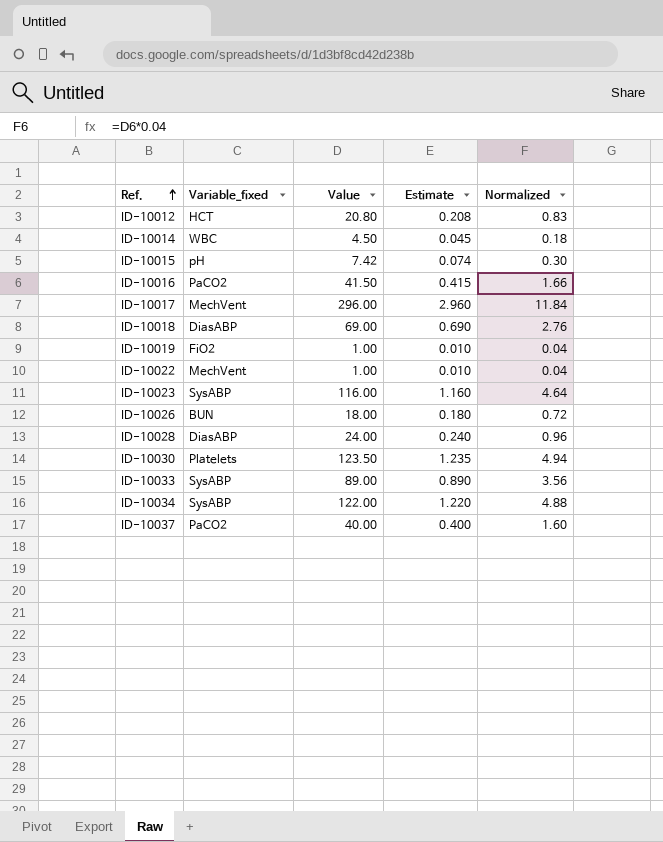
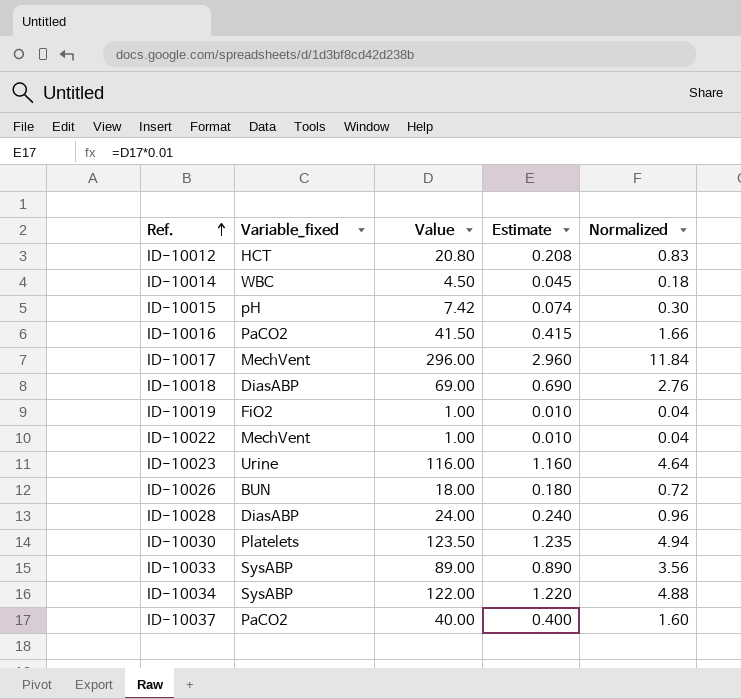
ID-10023 | Variable_fixed: SysABP -> Urine

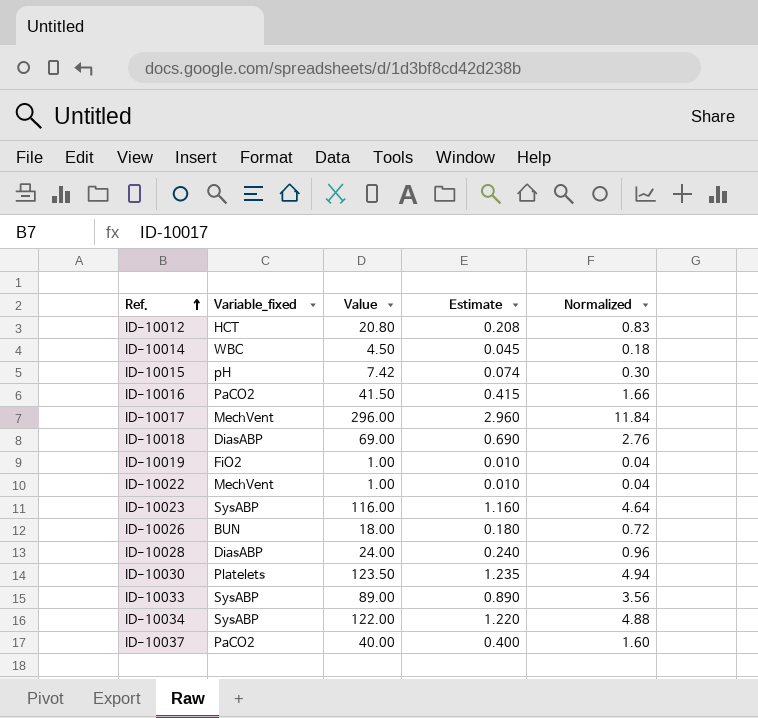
ID-10023 | Variable_fixed: Urine -> SysABP

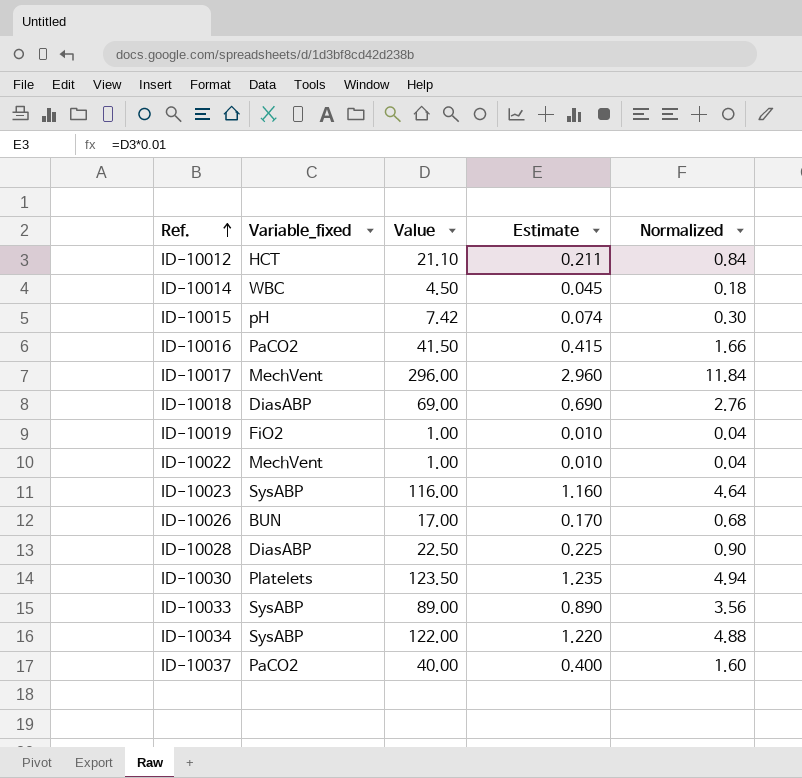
ID-10012 | Value: 20.80 -> 21.10
ID-10012 | Estimate: 0.208 -> 0.211
ID-10012 | Normalized: 0.83 -> 0.84
ID-10026 | Value: 18.00 -> 17.00
ID-10026 | Estimate: 0.180 -> 0.170
ID-10026 | Normalized: 0.72 -> 0.68
ID-10028 | Value: 24.00 -> 22.50
ID-10028 | Estimate: 0.240 -> 0.225
ID-10028 | Normalized: 0.96 -> 0.90

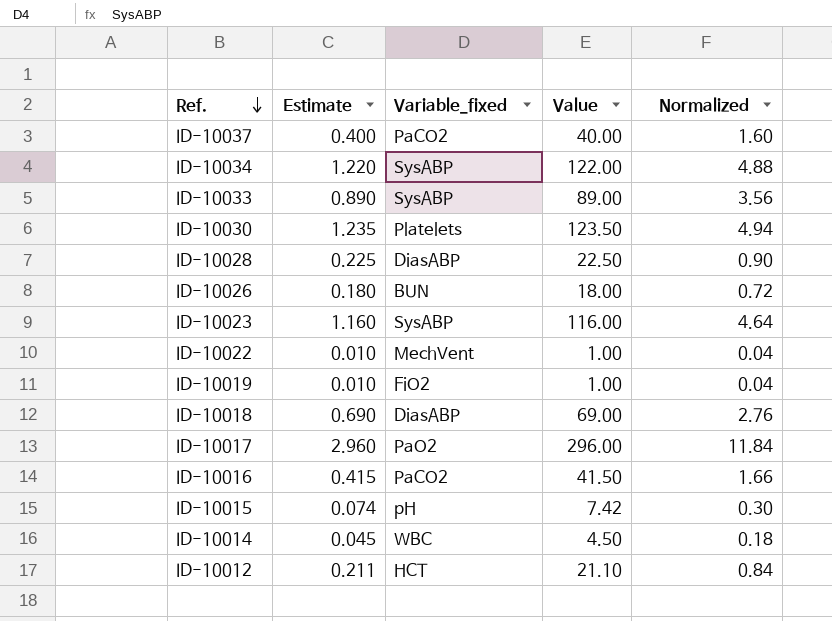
row order: Ref. ascending -> Ref. descending
column Estimate | position: 4 -> 2
ID-10026 | Estimate: 0.170 -> 0.180
ID-10026 | Value: 17.00 -> 18.00
ID-10026 | Normalized: 0.68 -> 0.72
ID-10017 | Variable_fixed: MechVent -> PaO2

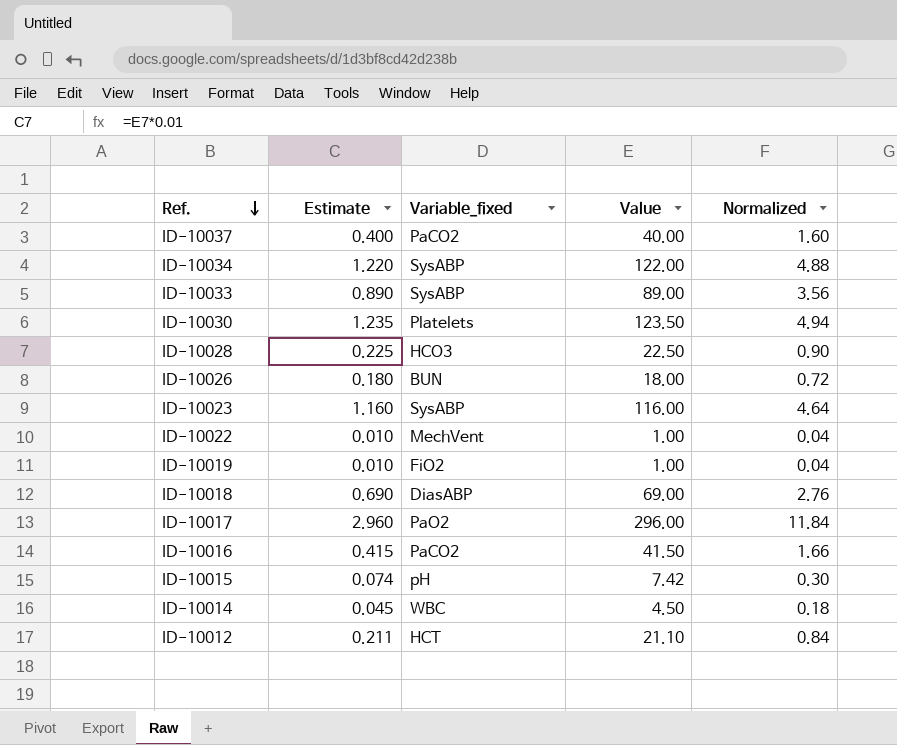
ID-10028 | Variable_fixed: DiasABP -> HCO3

